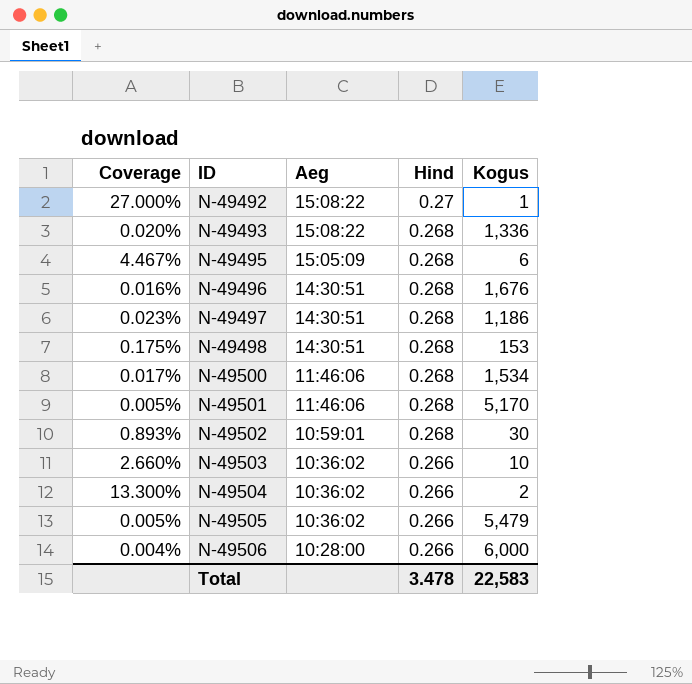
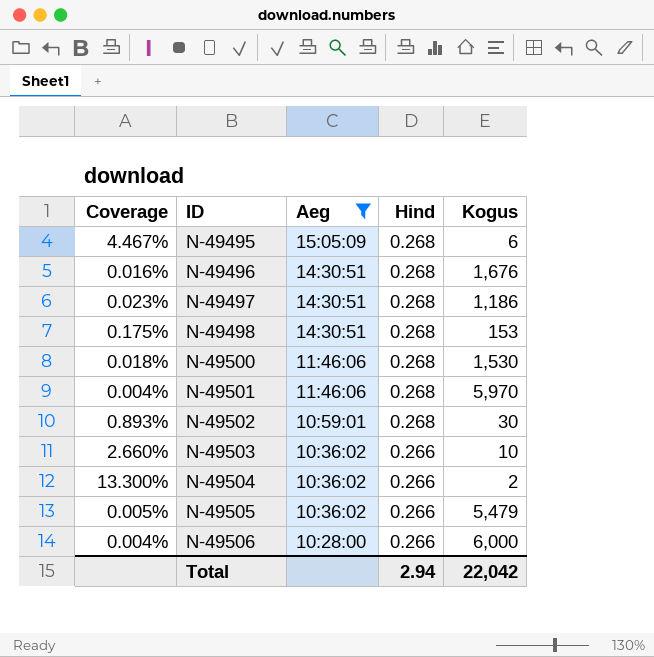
filter: none -> Aeg != 15:08:22
N-49500 | Coverage: 0.017% -> 0.018%
N-49500 | Kogus: 1,534 -> 1,530
N-49501 | Coverage: 0.005% -> 0.004%
N-49501 | Kogus: 5,170 -> 5,970
Total | Hind: 3.478 -> 2.94
Total | Kogus: 22,583 -> 22,042

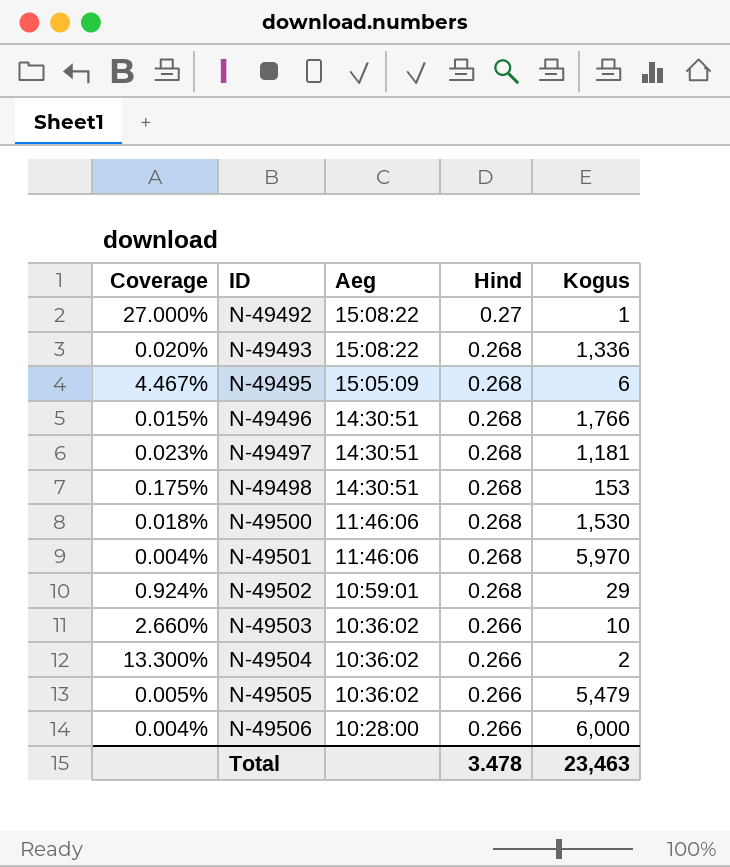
filter: Aeg != 15:08:22 -> none
N-49496 | Coverage: 0.016% -> 0.015%
N-49496 | Kogus: 1,676 -> 1,766
N-49497 | Kogus: 1,186 -> 1,181
N-49502 | Coverage: 0.893% -> 0.924%
N-49502 | Kogus: 30 -> 29
Total | Hind: 2.94 -> 3.478
Total | Kogus: 22,042 -> 23,463

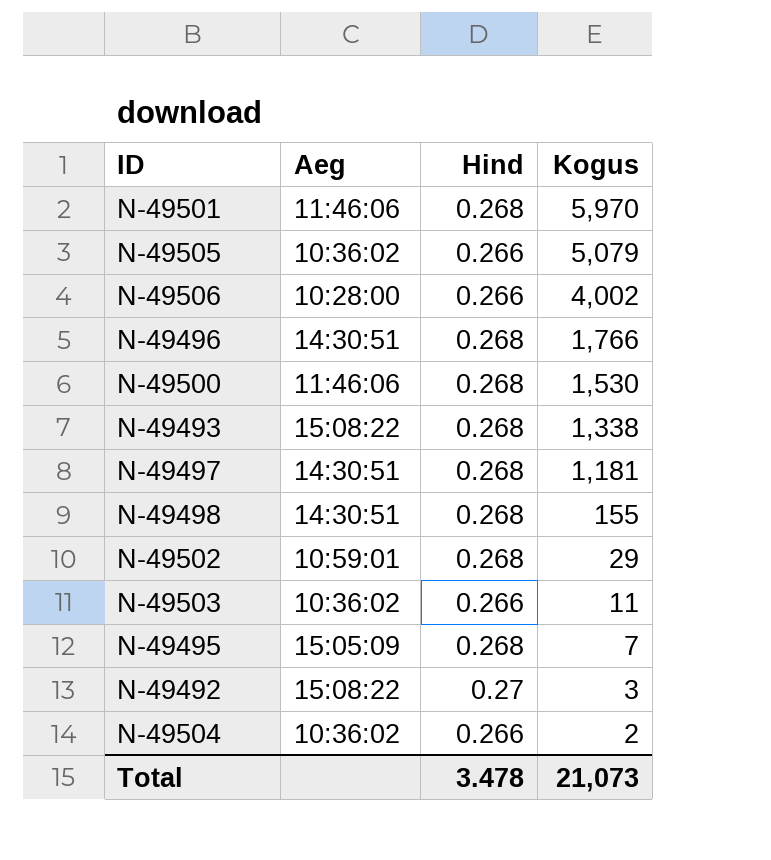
row order: ID ascending -> Kogus descending
column Coverage | formula: [Hind] / [Kogus] -> none
N-49505 | Kogus: 5,479 -> 5,079
N-49506 | Kogus: 6,000 -> 4,002
N-49493 | Kogus: 1,336 -> 1,338
N-49498 | Kogus: 153 -> 155
N-49503 | Kogus: 10 -> 11
N-49495 | Kogus: 6 -> 7
N-49492 | Kogus: 1 -> 3
Total | Kogus: 23,463 -> 21,073

